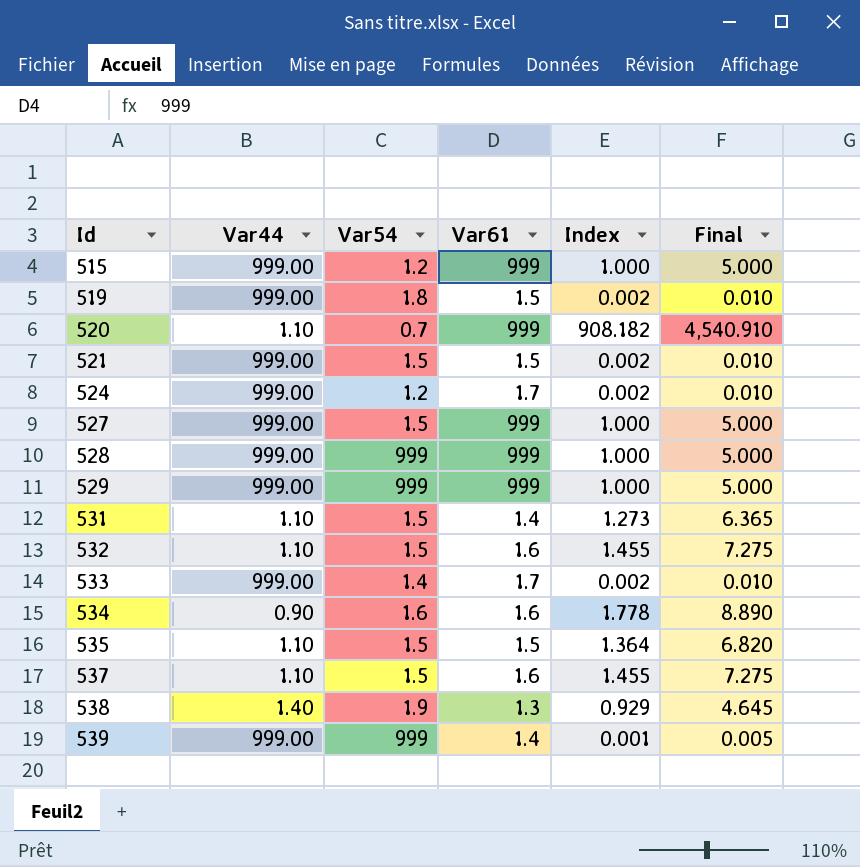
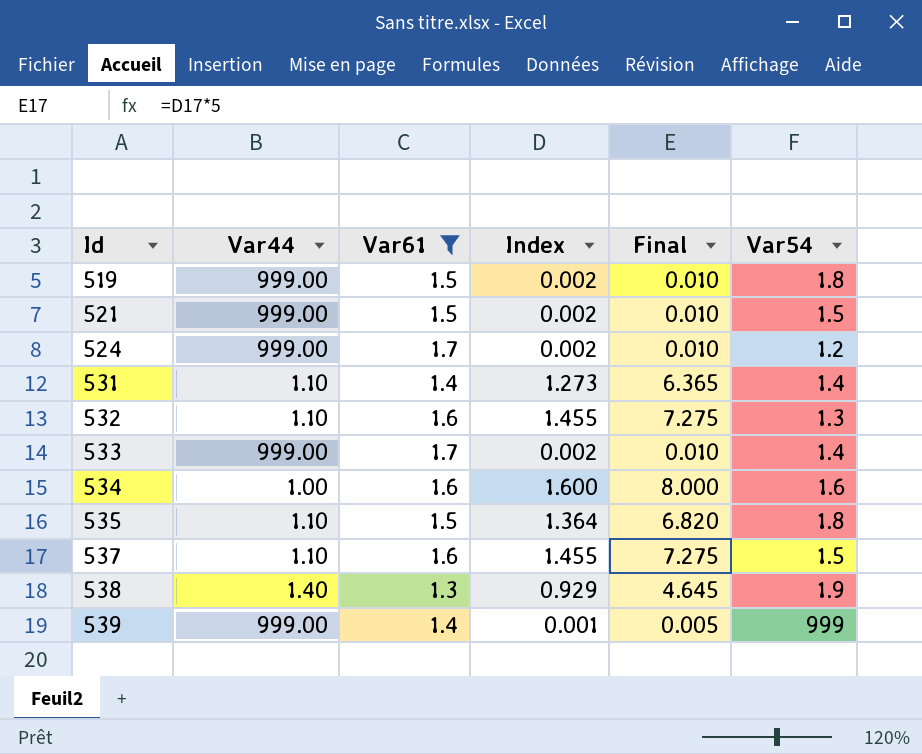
filter: none -> Var61 != 999
column Var54 | position: 3 -> 6
531 | Var54: 1.5 -> 1.4
532 | Var54: 1.5 -> 1.3
534 | Var44: 0.90 -> 1.00
534 | Index: 1.778 -> 1.600
534 | Final: 8.890 -> 8.000
535 | Var54: 1.5 -> 1.8

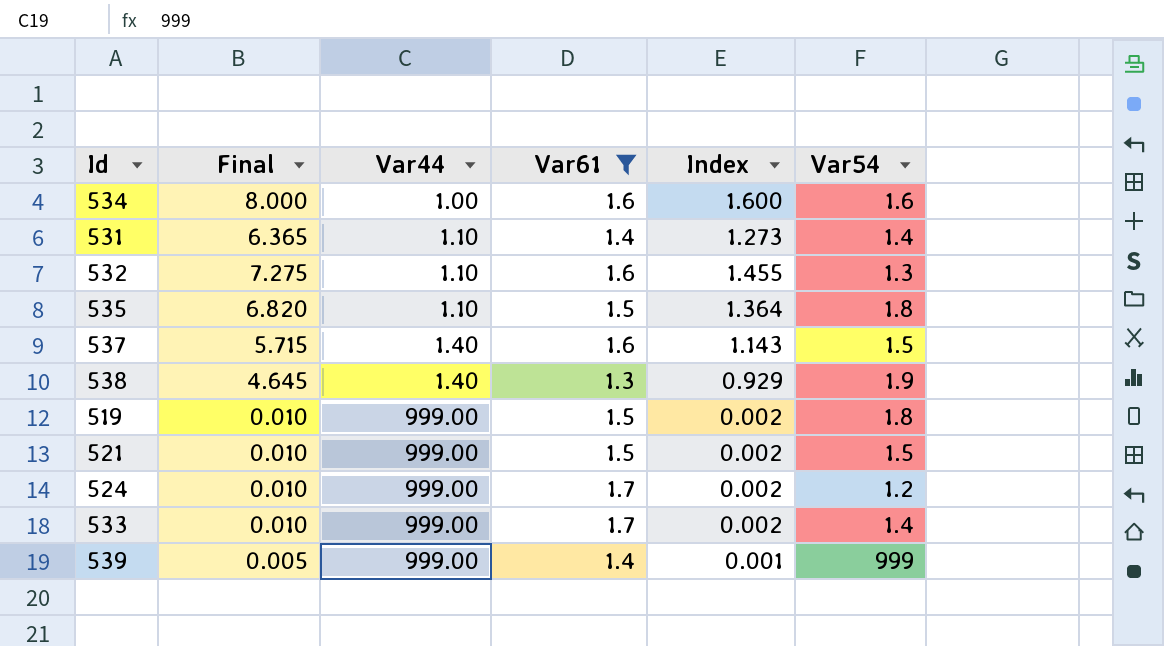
row order: Id ascending -> Var44 ascending
column Final | position: 5 -> 2
537 | Final: 7.275 -> 5.715
537 | Var44: 1.10 -> 1.40
537 | Index: 1.455 -> 1.143

